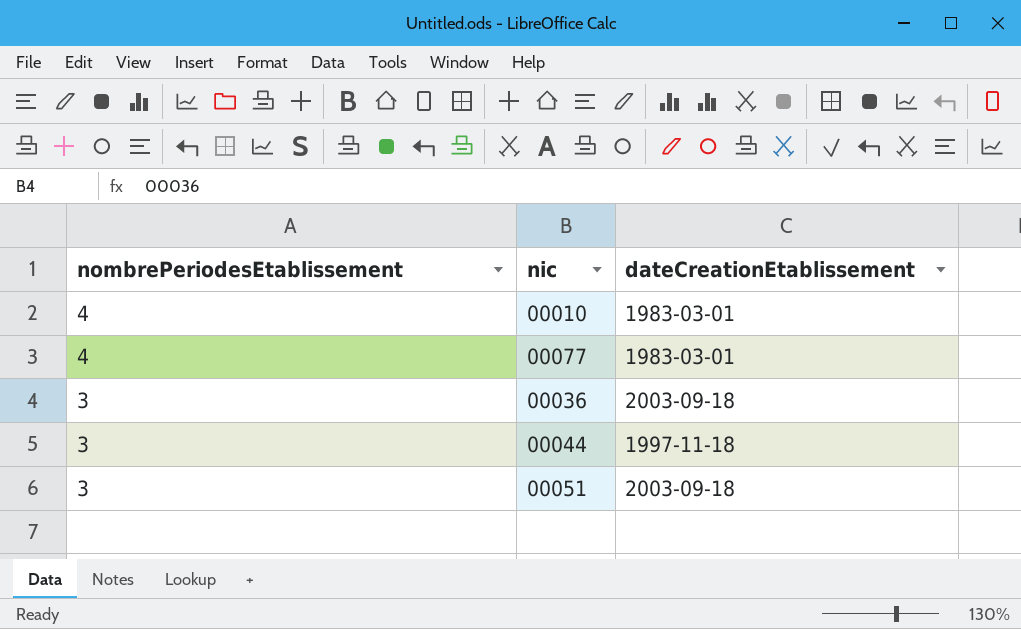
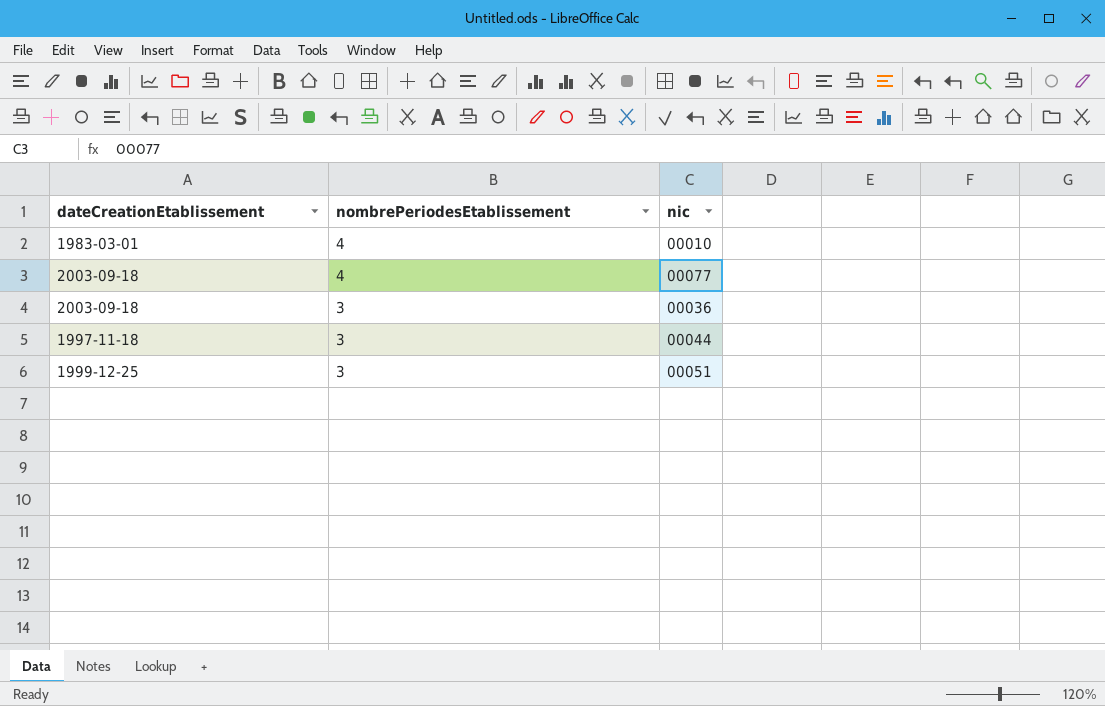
column dateCreationEtablissement | position: 3 -> 1
00077 | dateCreationEtablissement: 1983-03-01 -> 2003-09-18
00051 | dateCreationEtablissement: 2003-09-18 -> 1999-12-25

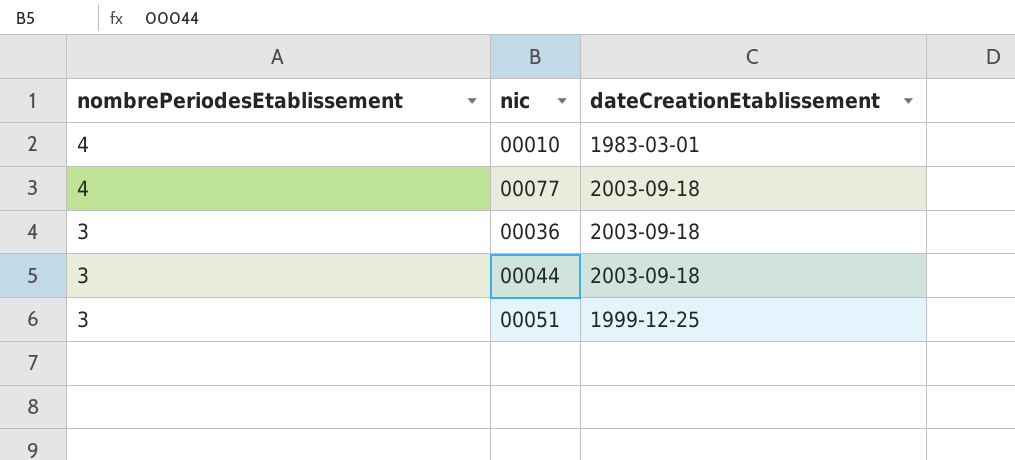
column dateCreationEtablissement | position: 1 -> 3
00044 | dateCreationEtablissement: 1997-11-18 -> 2003-09-18

